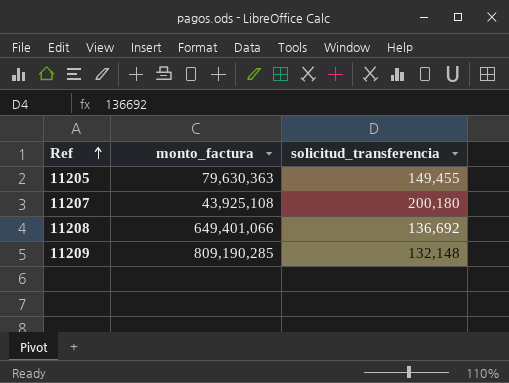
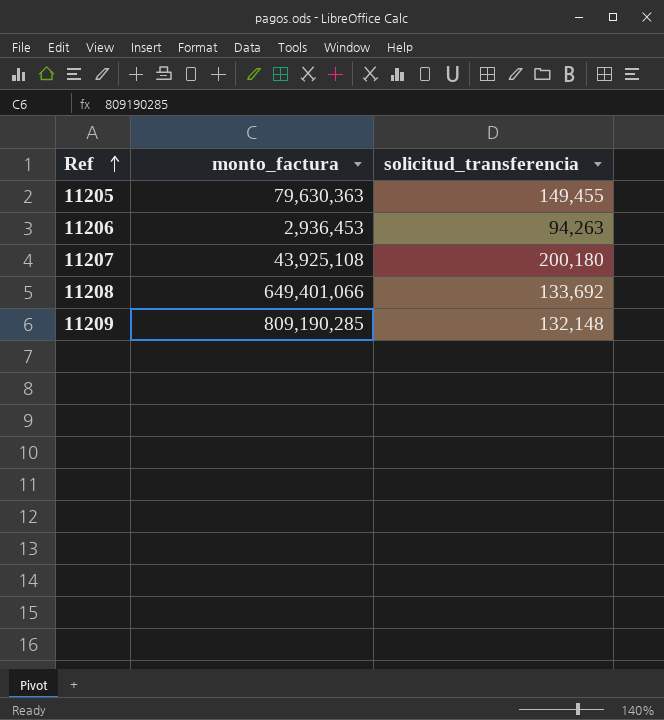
row 11206: none -> 2,936,453 | 94,263
11208 | solicitud_transferencia: 136,692 -> 133,692

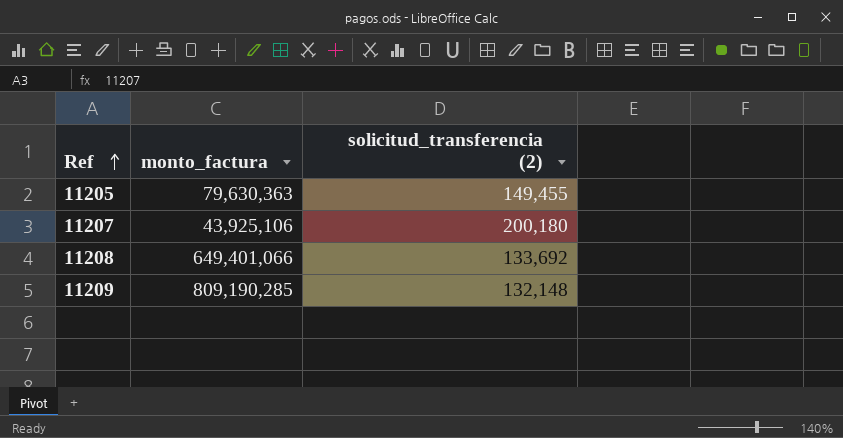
column name: solicitud_transferencia -> solicitud_transferencia (2)
row 11206: 2,936,453 | 94,263 -> none
11207 | monto_factura: 43,925,108 -> 43,925,106

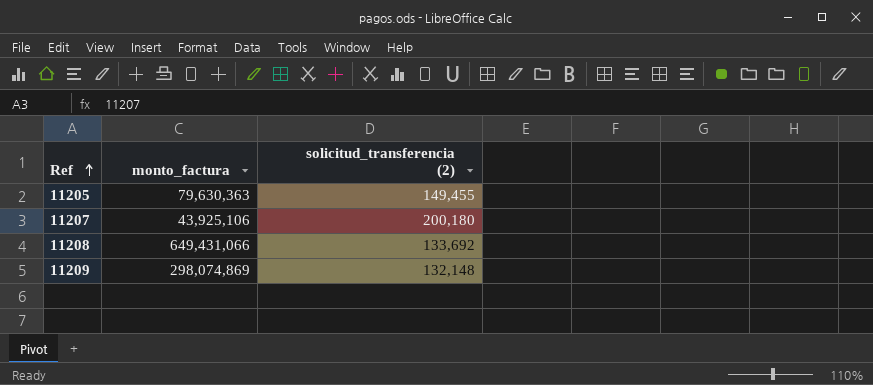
11208 | monto_factura: 649,401,066 -> 649,431,066
11209 | monto_factura: 809,190,285 -> 298,074,869

